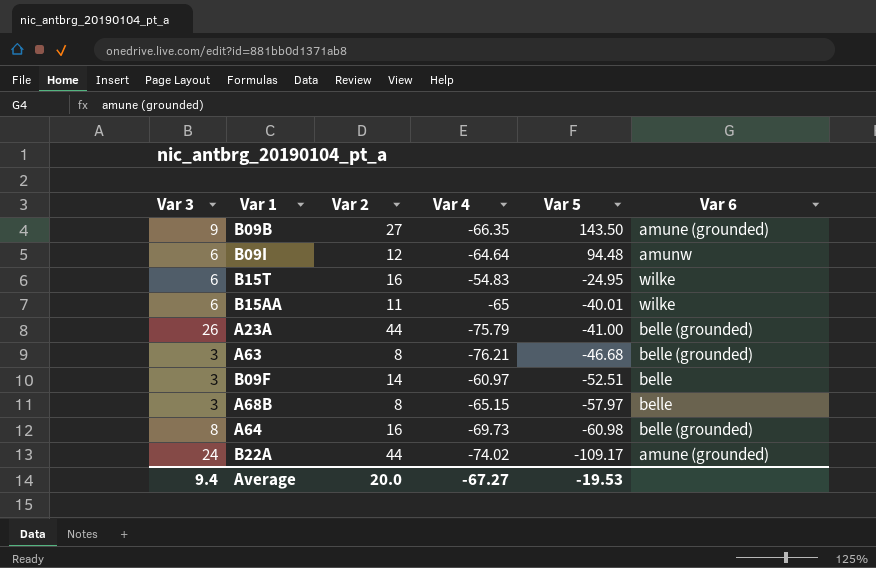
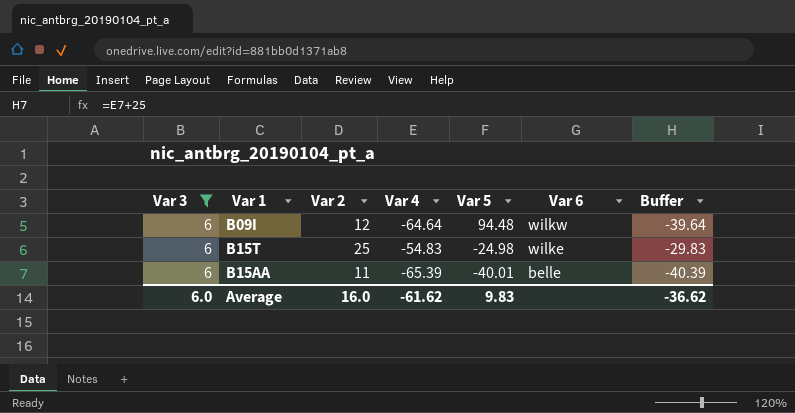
filter: none -> Var 3 = 6
column Buffer | formula: none -> [Var 4] + 25
B09I | Var 6: amunw -> wilkw
B15T | Var 2: 16 -> 25
B15T | Var 5: -24.95 -> -24.98
B15AA | Var 4: -65 -> -65.39
B15AA | Var 6: wilke -> belle
Average | Var 3: 9.4 -> 6.0
Average | Var 2: 20.0 -> 16.0
Average | Var 4: -67.27 -> -61.62
Average | Var 5: -19.53 -> 9.83

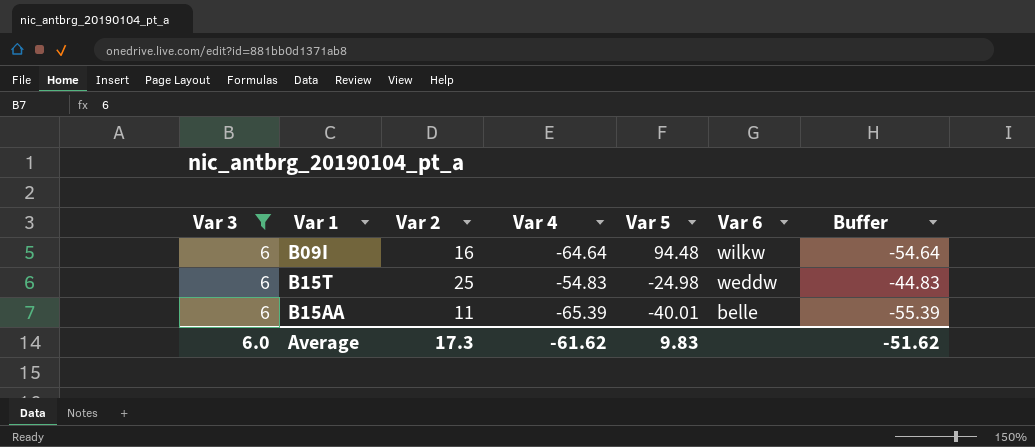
column Buffer | formula: [Var 4] + 25 -> [Var 4] + 10
B09I | Var 2: 12 -> 16
B15T | Var 6: wilke -> weddw
Average | Var 2: 16.0 -> 17.3
Average | Buffer: -36.62 -> -51.62

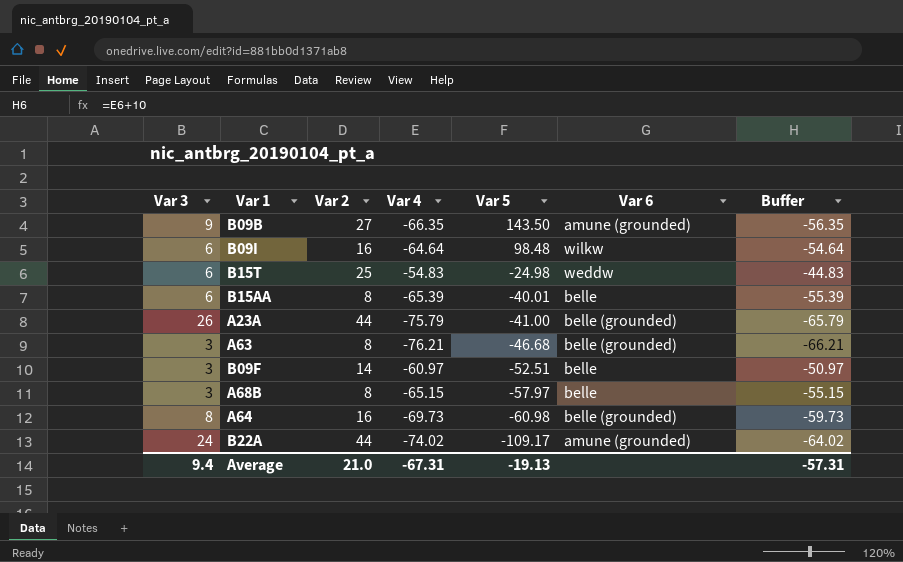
filter: Var 3 = 6 -> none
B09I | Var 5: 94.48 -> 98.48
B15AA | Var 2: 11 -> 8
Average | Var 3: 6.0 -> 9.4
Average | Var 2: 17.3 -> 21.0
Average | Var 4: -61.62 -> -67.31
Average | Var 5: 9.83 -> -19.13
Average | Buffer: -51.62 -> -57.31

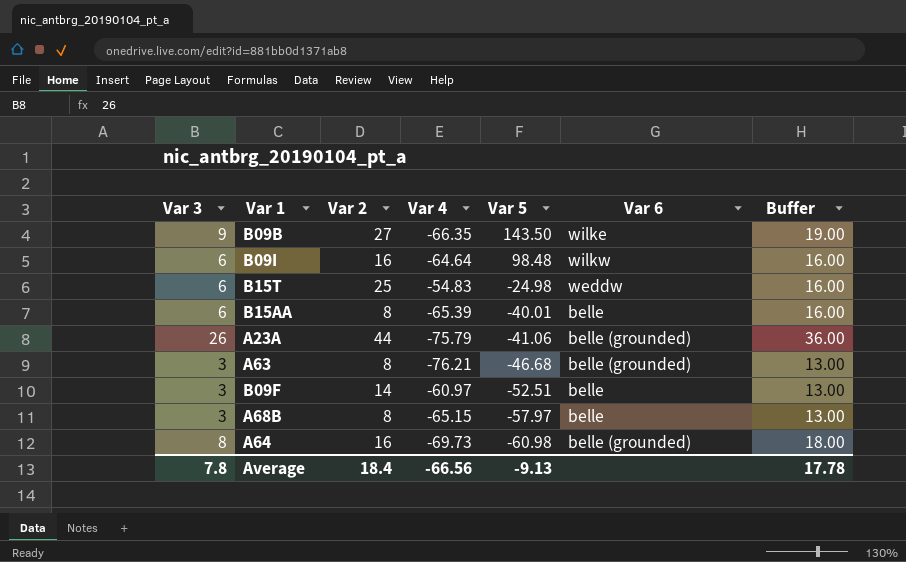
column Buffer | formula: [Var 4] + 10 -> [Var 3] + 10
row B22A: 24 | 44 | -74.02 | -109.17 | amune (grounded) | -64.02 -> none
B09B | Var 6: amune (grounded) -> wilke
A23A | Var 5: -41.00 -> -41.06
Average | Var 3: 9.4 -> 7.8
Average | Var 2: 21.0 -> 18.4
Average | Var 4: -67.31 -> -66.56
Average | Var 5: -19.13 -> -9.13
Average | Buffer: -57.31 -> 17.78

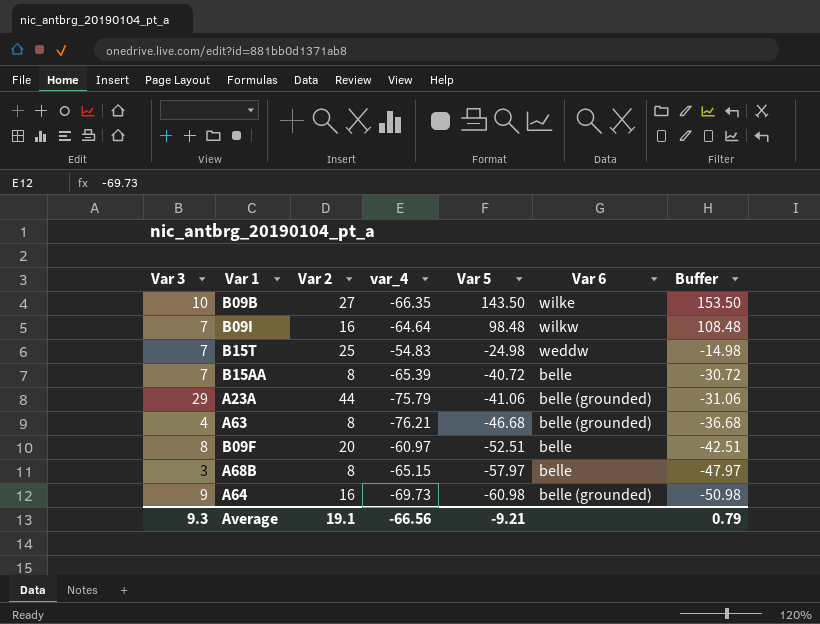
column name: Var 4 -> var_4
column Buffer | formula: [Var 3] + 10 -> [Var 5] + 10
B09B | Var 3: 9 -> 10
B09I | Var 3: 6 -> 7
B15T | Var 3: 6 -> 7
B15AA | Var 3: 6 -> 7
B15AA | Var 5: -40.01 -> -40.72
A23A | Var 3: 26 -> 29
A63 | Var 3: 3 -> 4
B09F | Var 3: 3 -> 8
B09F | Var 2: 14 -> 20
A64 | Var 3: 8 -> 9
Average | Var 3: 7.8 -> 9.3
Average | Var 2: 18.4 -> 19.1
Average | Var 5: -9.13 -> -9.21
Average | Buffer: 17.78 -> 0.79

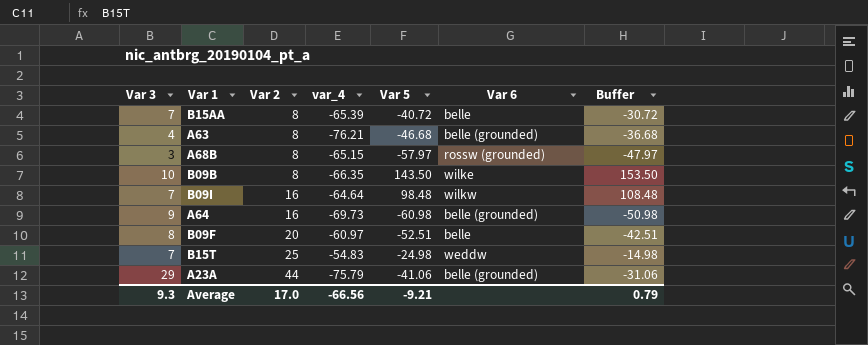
row order: Var 5 descending -> Var 2 ascending
A68B | Var 6: belle -> rossw (grounded)
B09B | Var 2: 27 -> 8
Average | Var 2: 19.1 -> 17.0

